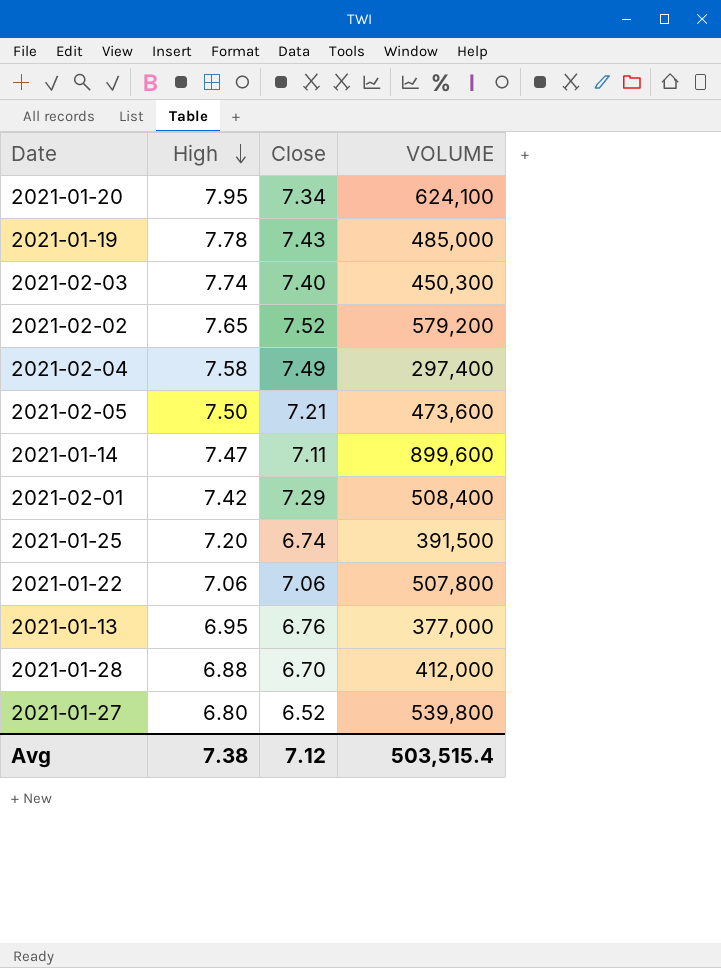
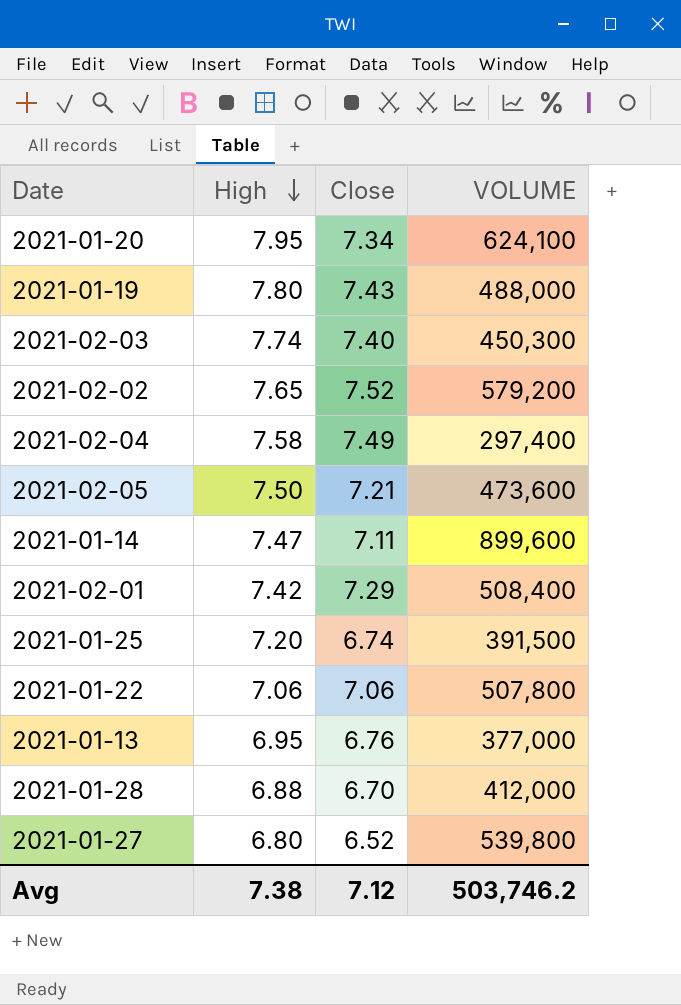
2021-01-19 | High: 7.78 -> 7.80
2021-01-19 | VOLUME: 485,000 -> 488,000
Avg | VOLUME: 503,515.4 -> 503,746.2

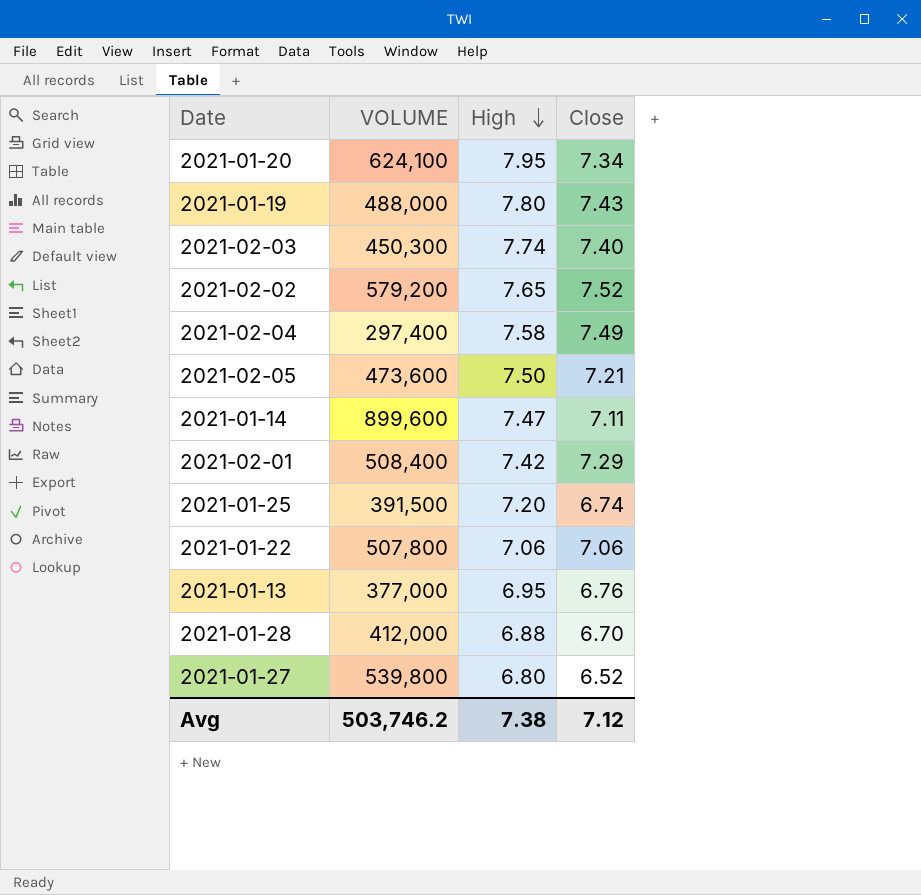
column VOLUME | position: 4 -> 2

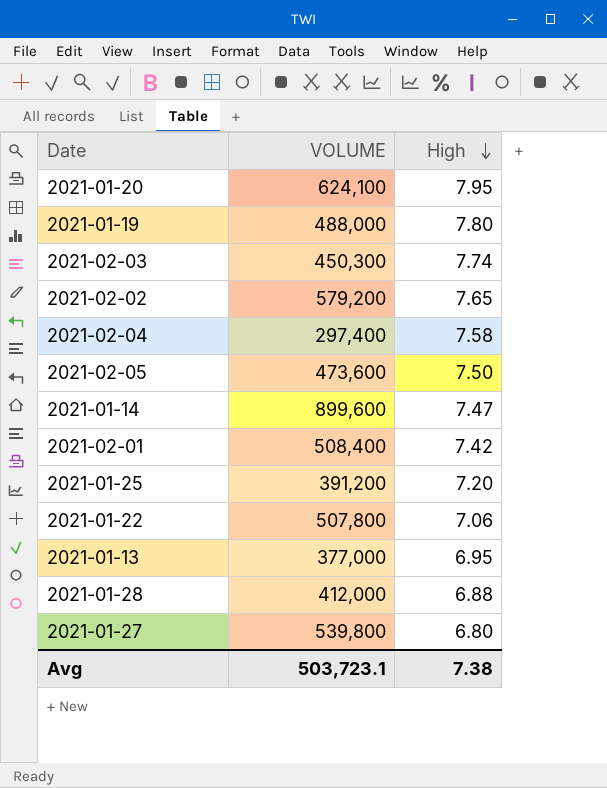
column Close | position: 4 -> none
2021-01-25 | VOLUME: 391,500 -> 391,200
Avg | VOLUME: 503,746.2 -> 503,723.1

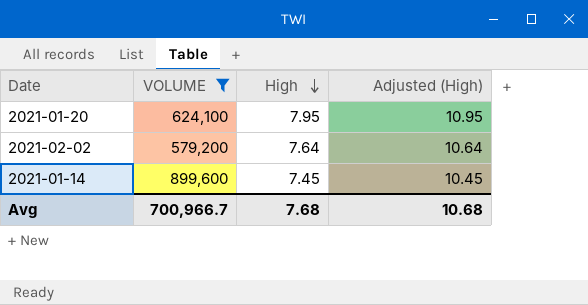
filter: none -> VOLUME >= 579,200
column Adjusted (High) | formula: none -> [High] + 3
2021-02-02 | High: 7.65 -> 7.64
2021-01-14 | High: 7.47 -> 7.45
Avg | VOLUME: 503,723.1 -> 700,966.7
Avg | High: 7.38 -> 7.68

